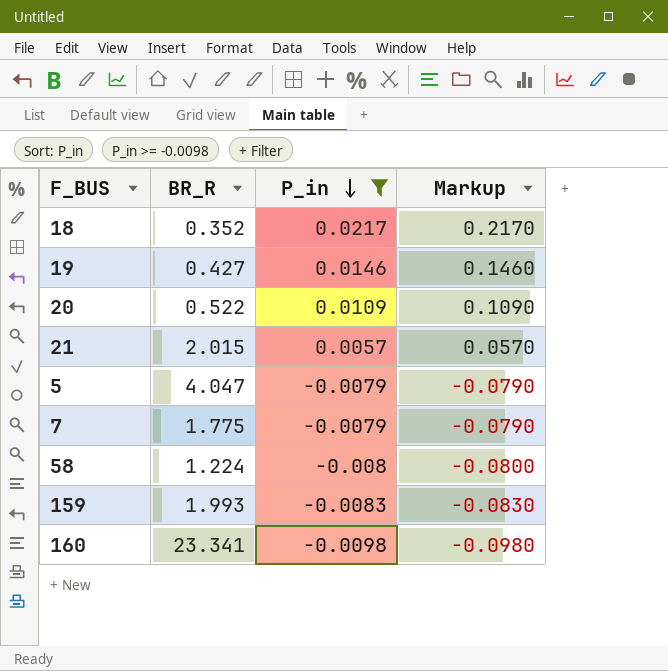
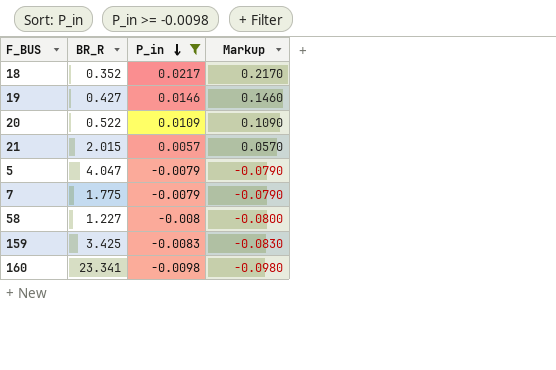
58 | BR_R: 1.224 -> 1.227
159 | BR_R: 1.993 -> 3.425

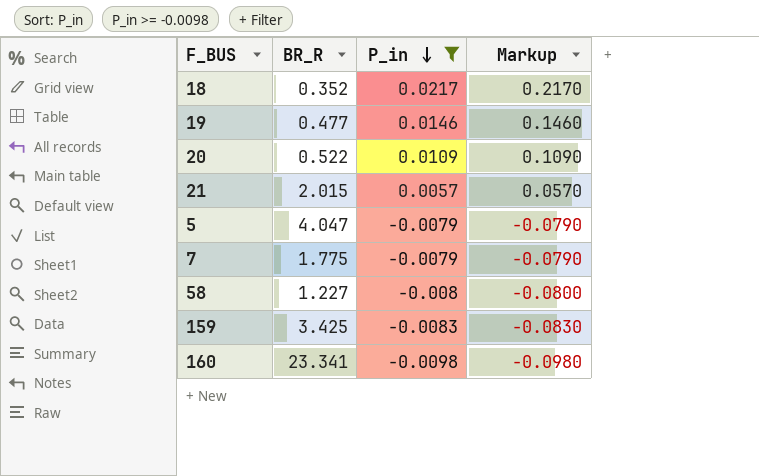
19 | BR_R: 0.427 -> 0.477

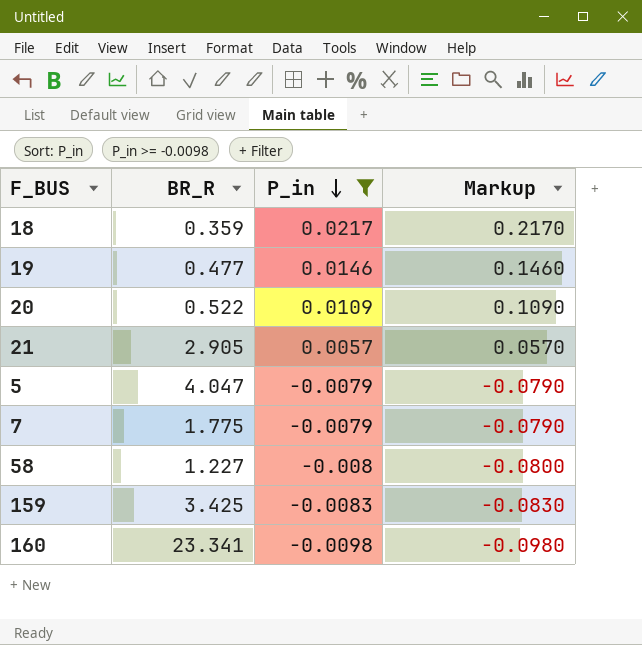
18 | BR_R: 0.352 -> 0.359
21 | BR_R: 2.015 -> 2.905

